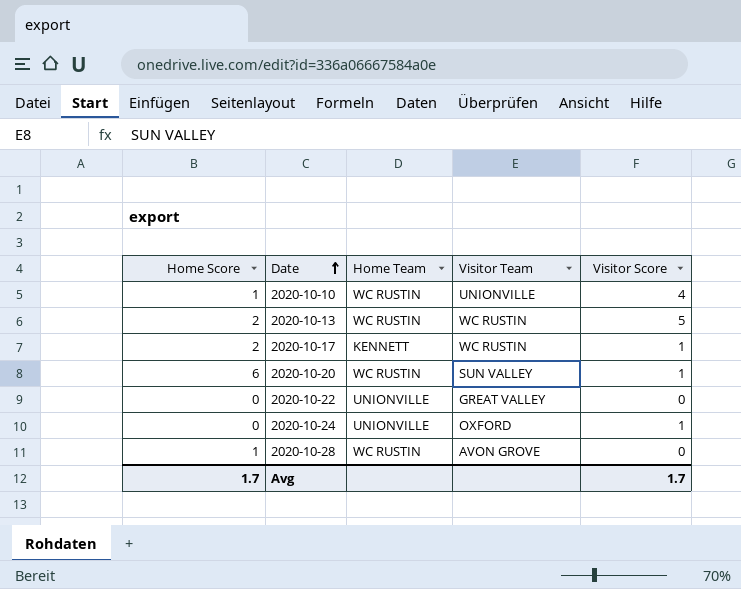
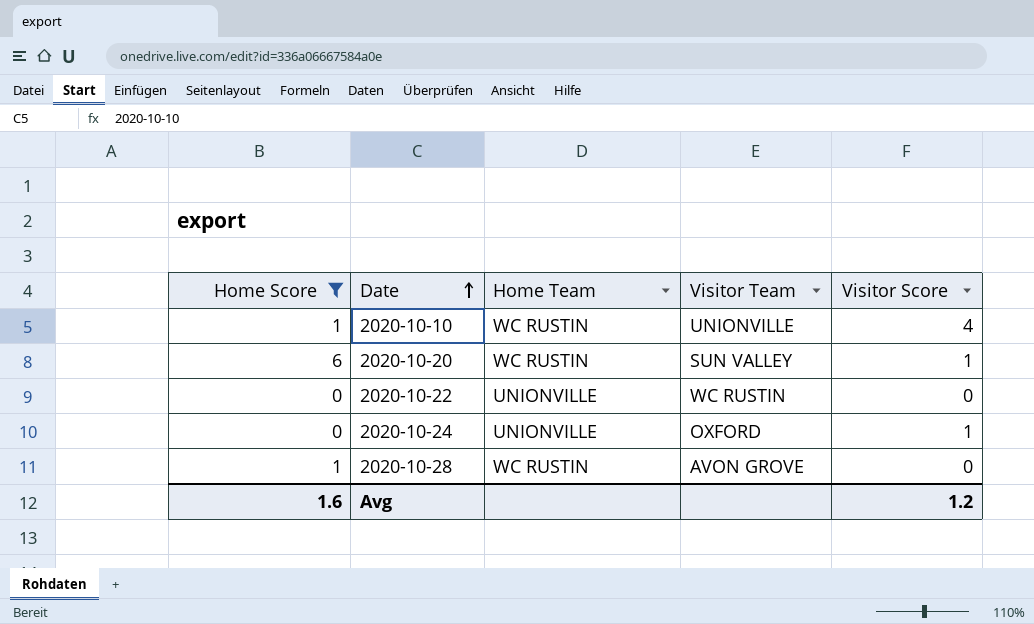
filter: none -> Home Score != 2
2020-10-22 | Visitor Team: GREAT VALLEY -> WC RUSTIN
Avg | Home Score: 1.7 -> 1.6
Avg | Visitor Score: 1.7 -> 1.2

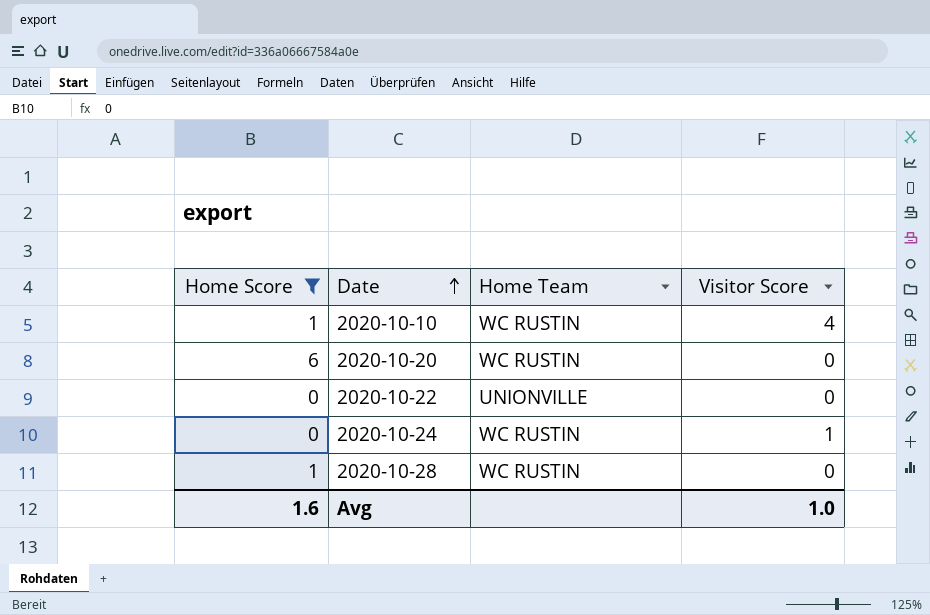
column Visitor Team | position: 4 -> none
2020-10-20 | Visitor Score: 1 -> 0
2020-10-24 | Home Team: UNIONVILLE -> WC RUSTIN
Avg | Visitor Score: 1.2 -> 1.0

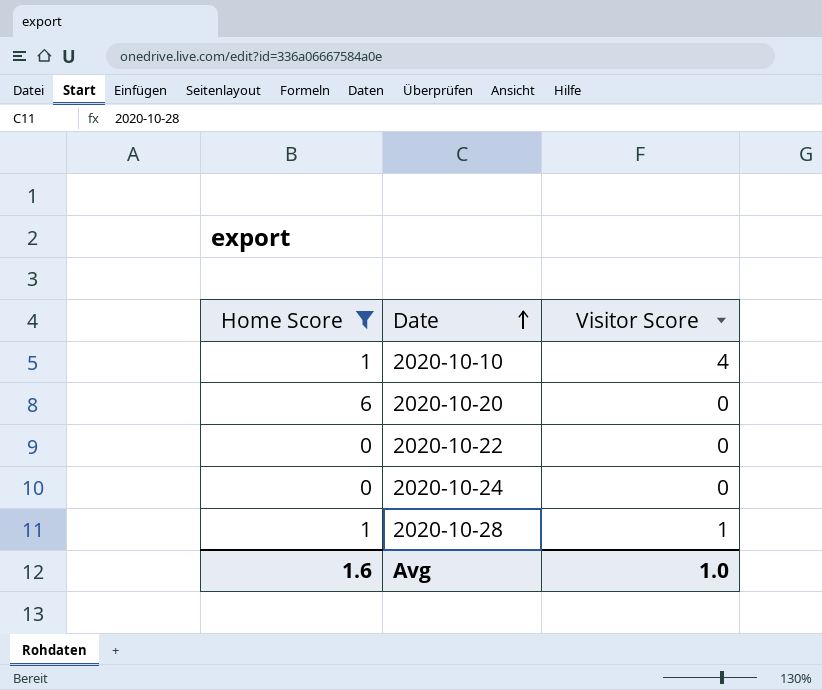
column Home Team | position: 3 -> none
2020-10-24 | Visitor Score: 1 -> 0
2020-10-28 | Visitor Score: 0 -> 1

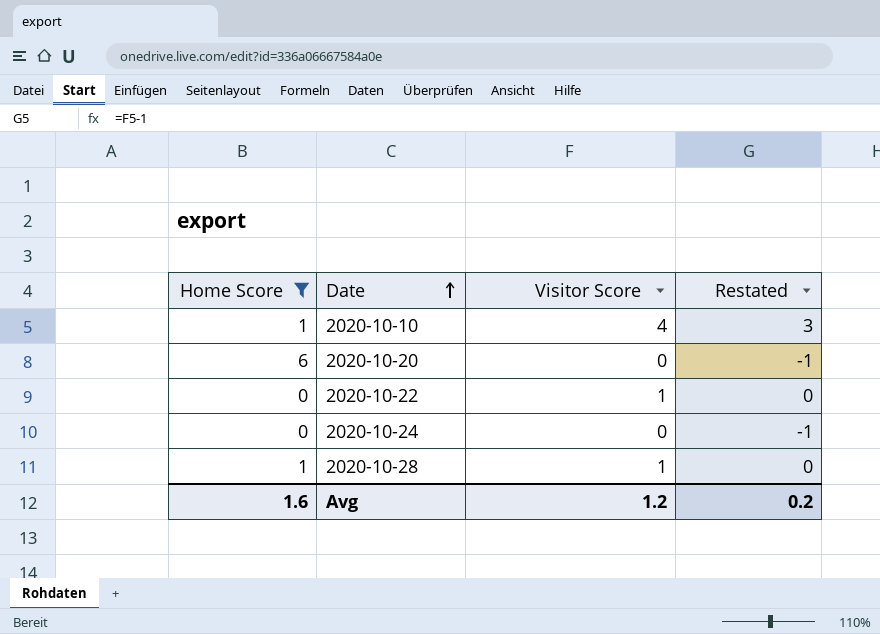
column Restated | formula: none -> [Visitor Score] - 1
2020-10-22 | Visitor Score: 0 -> 1
Avg | Visitor Score: 1.0 -> 1.2

